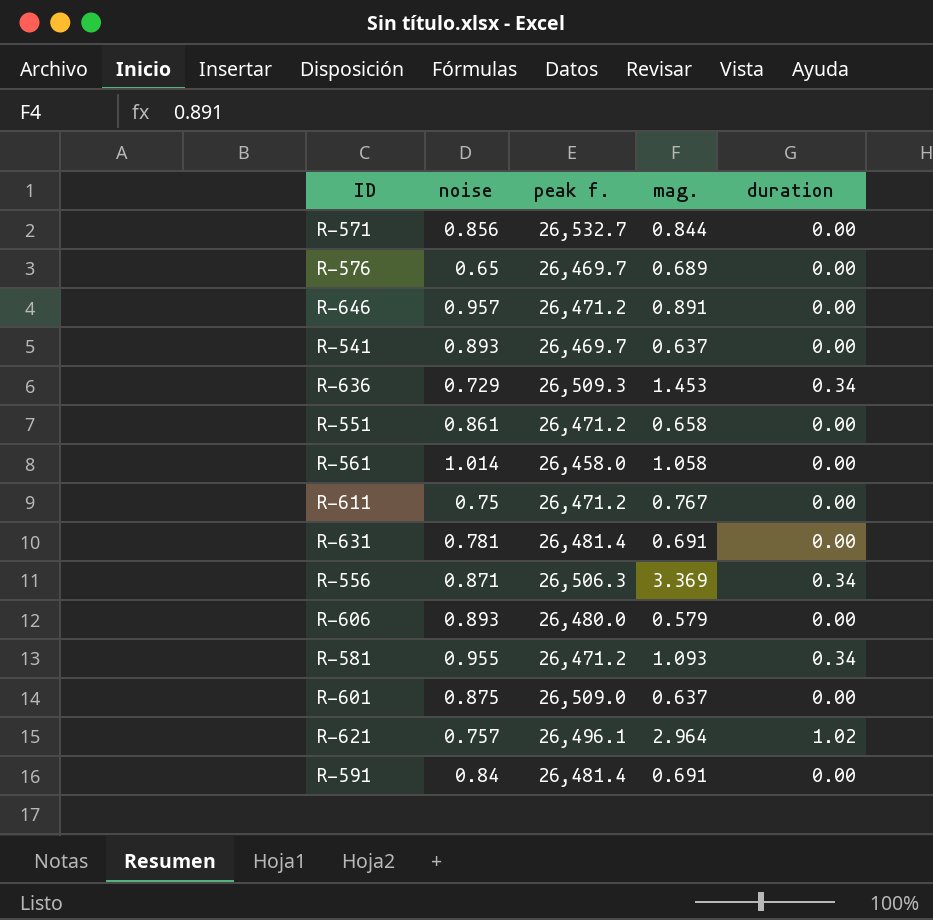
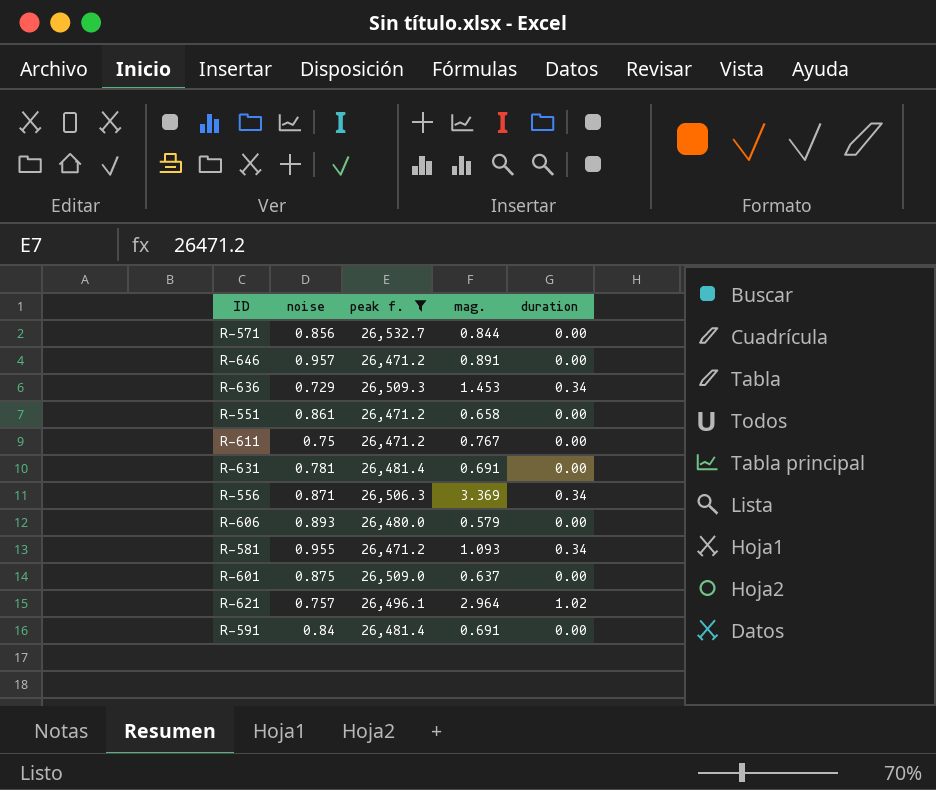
filter: none -> peak f. >= 26,471.2

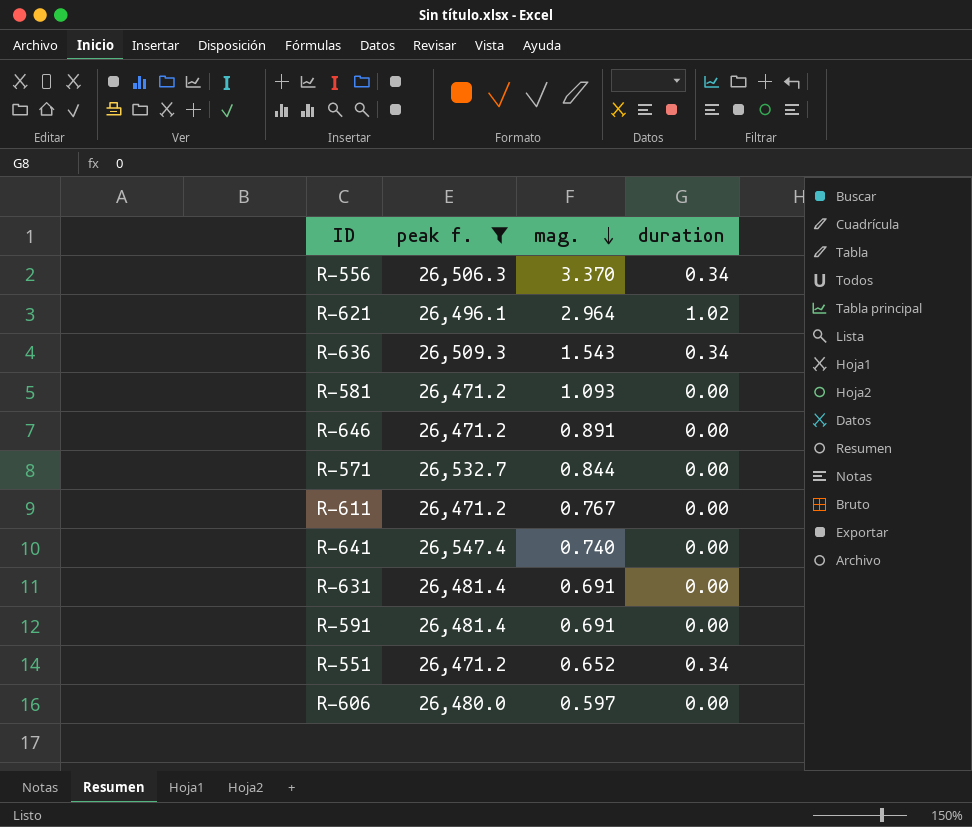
row order: none -> mag. descending
column noise | position: 2 -> none
row R-601: 0.875 | 26,509.0 | 0.637 | 0.00 -> none
R-556 | mag.: 3.369 -> 3.370
R-636 | mag.: 1.453 -> 1.543
R-581 | duration: 0.34 -> 0.00
row R-641: none -> 26,547.4 | 0.740 | 0.00
R-551 | mag.: 0.658 -> 0.652
R-551 | duration: 0.00 -> 0.34
R-606 | mag.: 0.579 -> 0.597

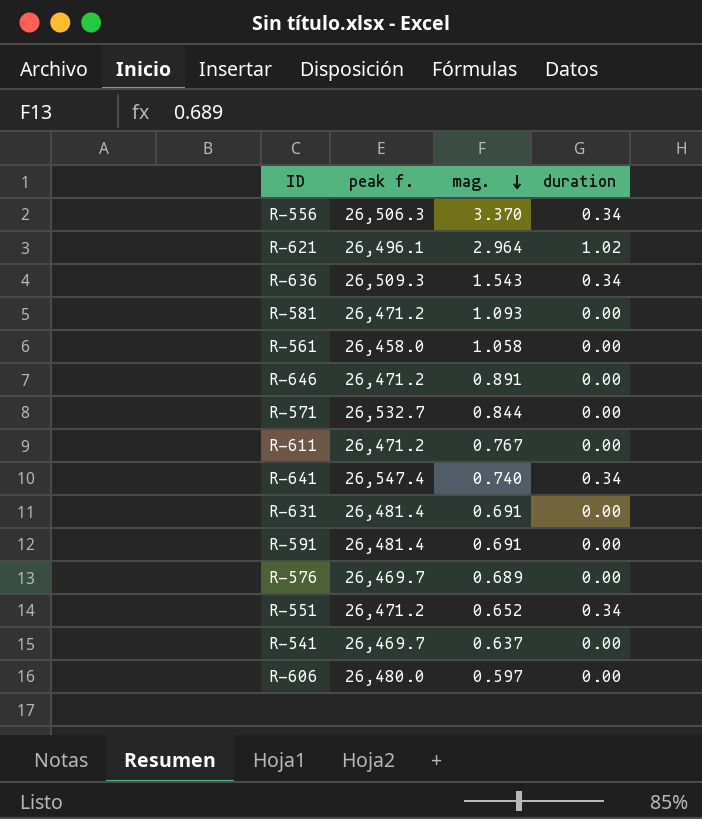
filter: peak f. >= 26,471.2 -> none
R-641 | duration: 0.00 -> 0.34

